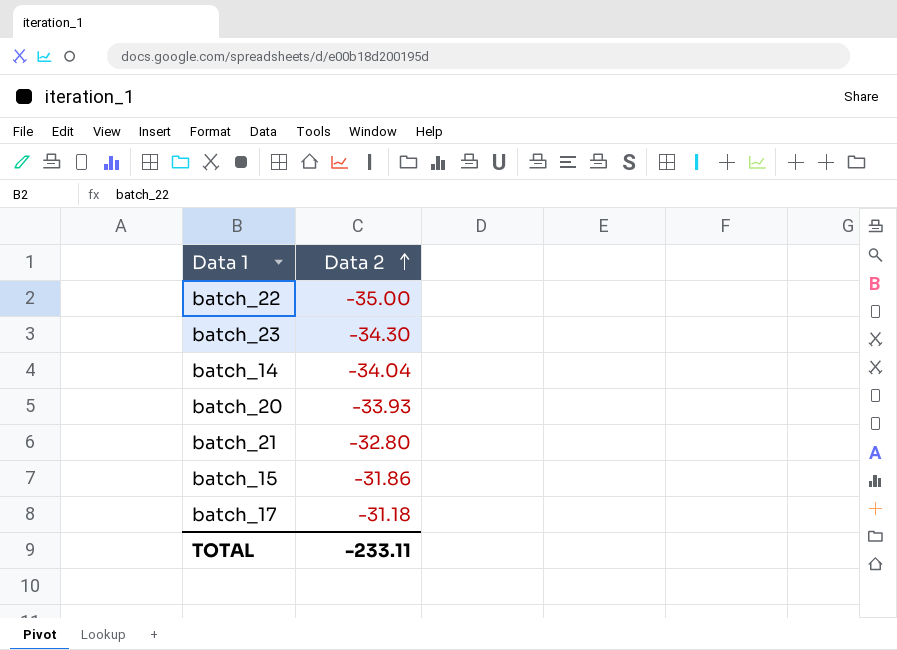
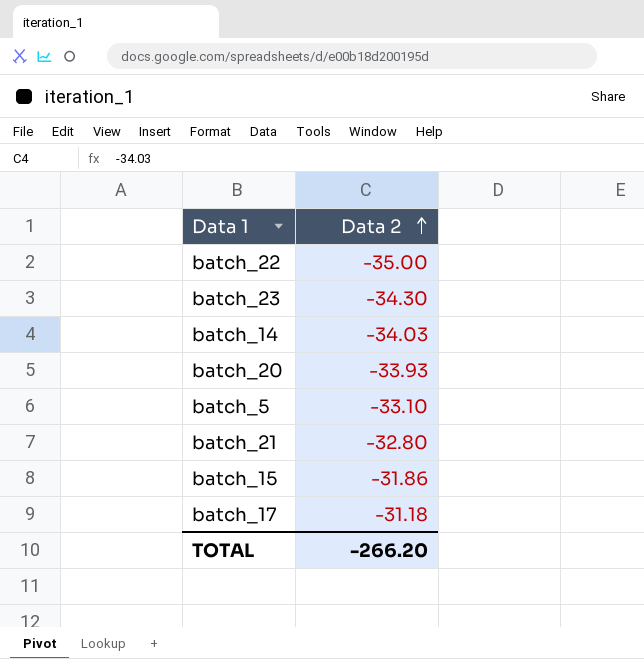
batch_14 | Data 2: -34.04 -> -34.03
row batch_5: none -> -33.10
TOTAL | Data 2: -233.11 -> -266.20

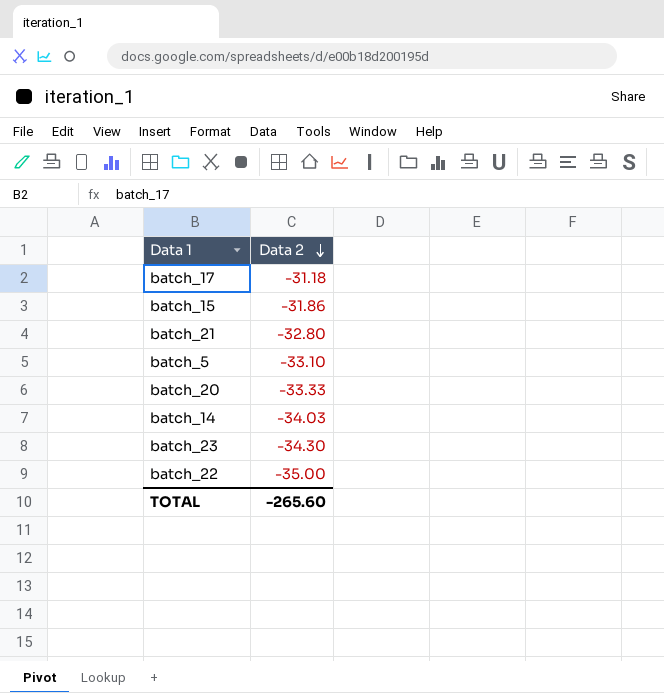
row order: Data 2 ascending -> Data 2 descending
batch_20 | Data 2: -33.93 -> -33.33
TOTAL | Data 2: -266.20 -> -265.60

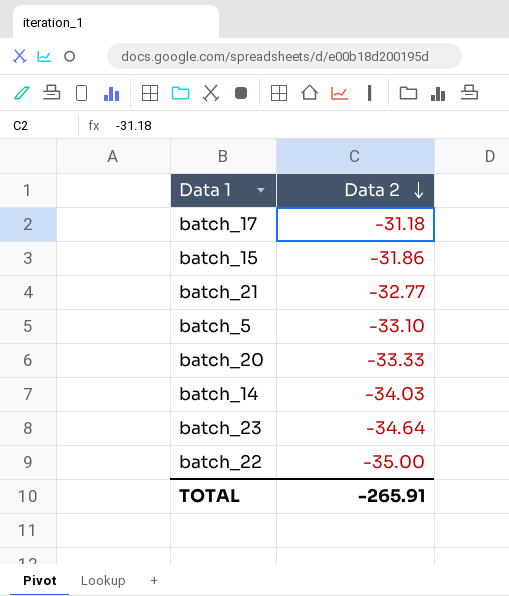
batch_21 | Data 2: -32.80 -> -32.77
batch_23 | Data 2: -34.30 -> -34.64
TOTAL | Data 2: -265.60 -> -265.91

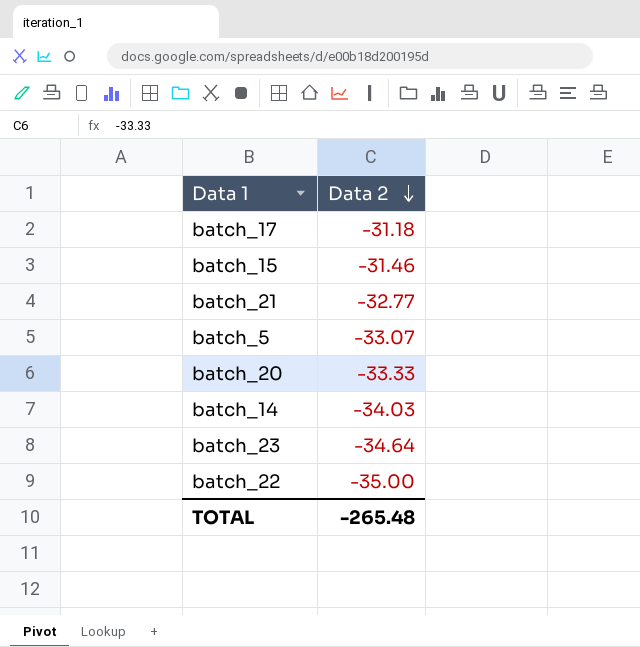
batch_15 | Data 2: -31.86 -> -31.46
batch_5 | Data 2: -33.10 -> -33.07
TOTAL | Data 2: -265.91 -> -265.48

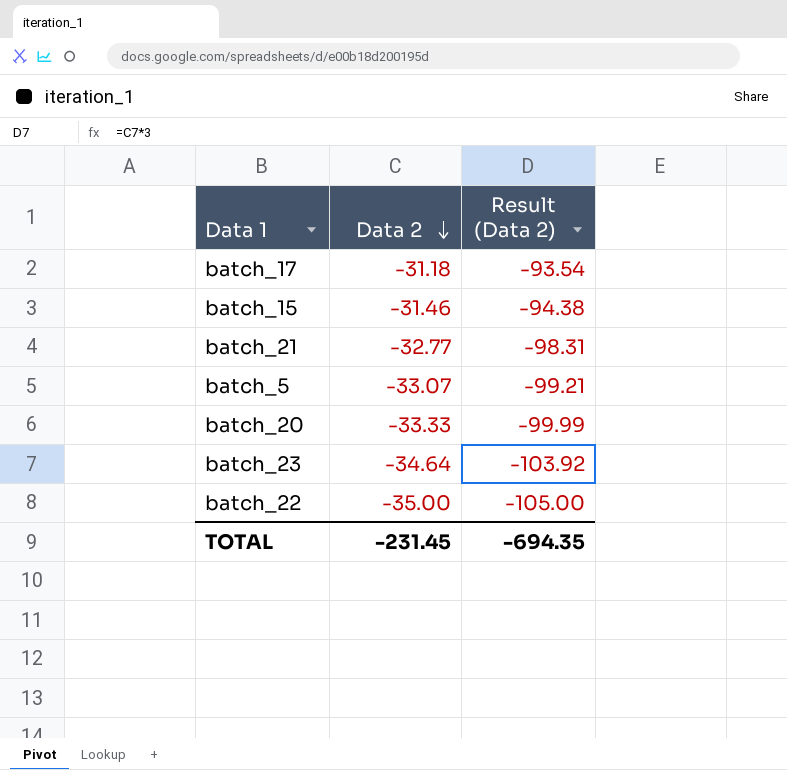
column Result (Data 2) | formula: none -> [Data 2] * 3
row batch_14: -34.03 -> none
TOTAL | Data 2: -265.48 -> -231.45

